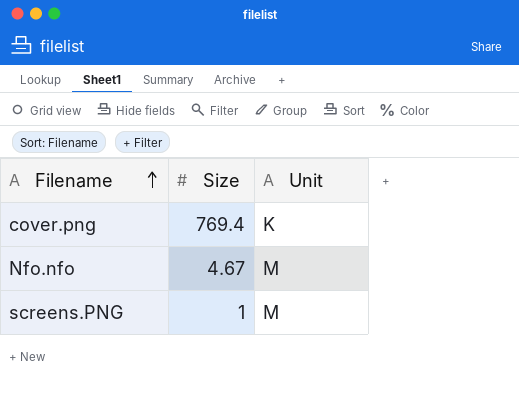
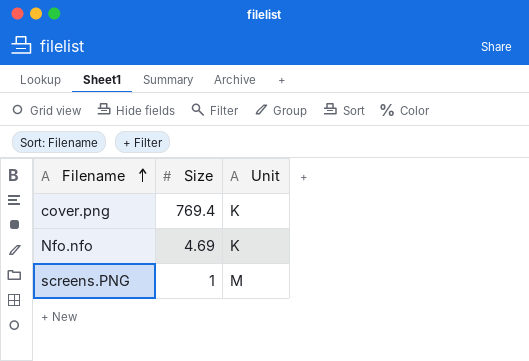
Nfo.nfo | Size: 4.67 -> 4.69
Nfo.nfo | Unit: M -> K

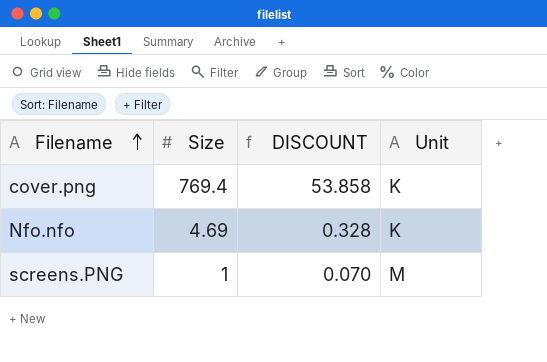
column DISCOUNT | formula: none -> [Size] * 0.07

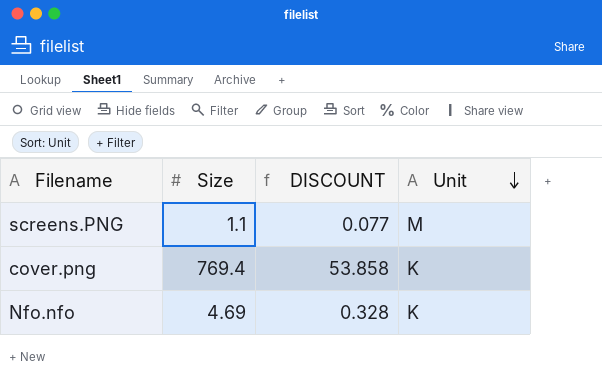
row order: Filename ascending -> Unit descending
screens.PNG | Size: 1 -> 1.1
screens.PNG | DISCOUNT: 0.070 -> 0.077

